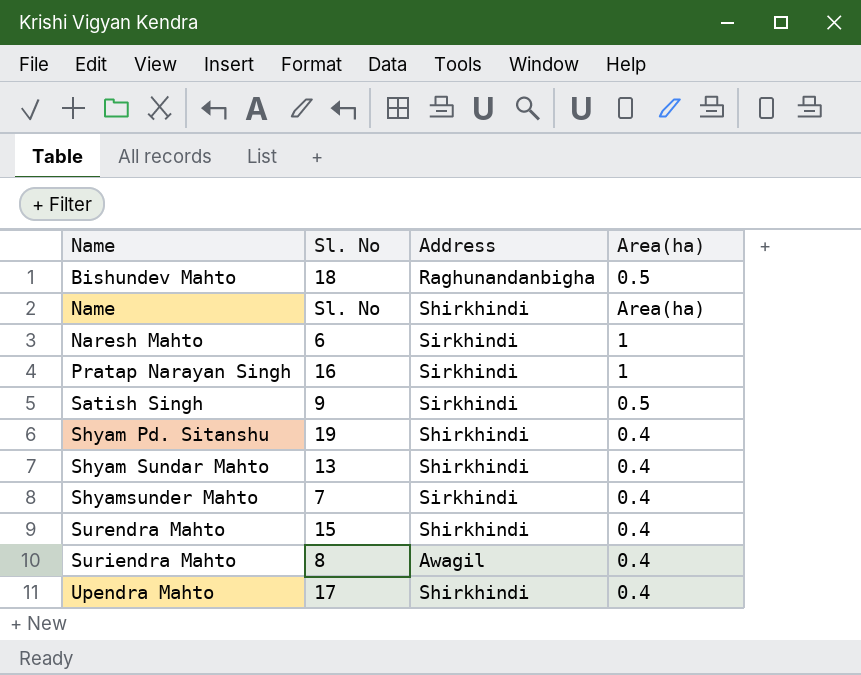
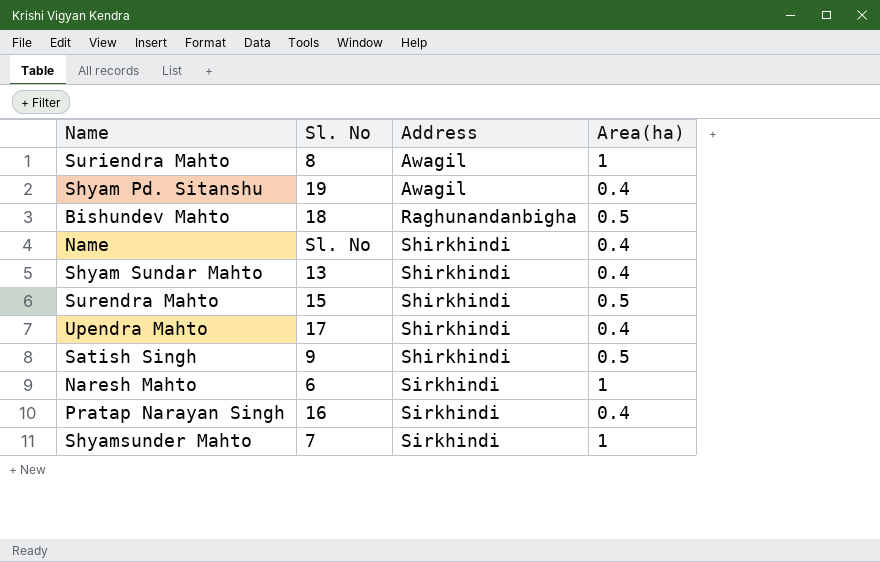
row order: Name ascending -> Address ascending
Suriendra Mahto | Area(ha): 0.4 -> 1
Shyam Pd. Sitanshu | Address: Shirkhindi -> Awagil
Name | Area(ha): Area(ha) -> 0.4
Surendra Mahto | Area(ha): 0.4 -> 0.5
Satish Singh | Address: Sirkhindi -> Shirkhindi
Pratap Narayan Singh | Area(ha): 1 -> 0.4
Shyamsunder Mahto | Area(ha): 0.4 -> 1

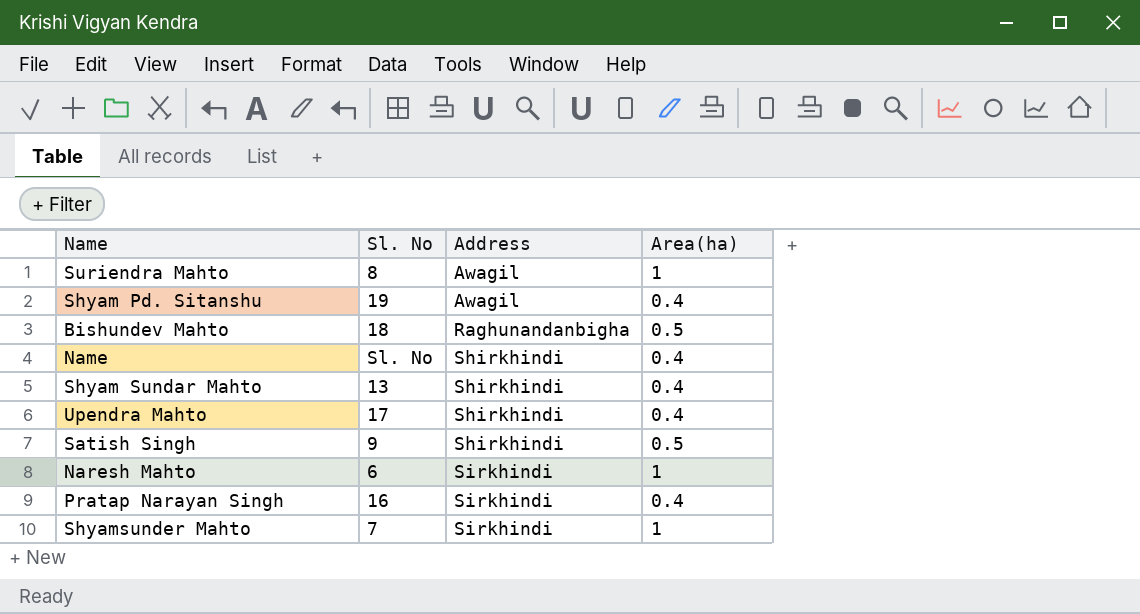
row Surendra Mahto: 15 | Shirkhindi | 0.5 -> none

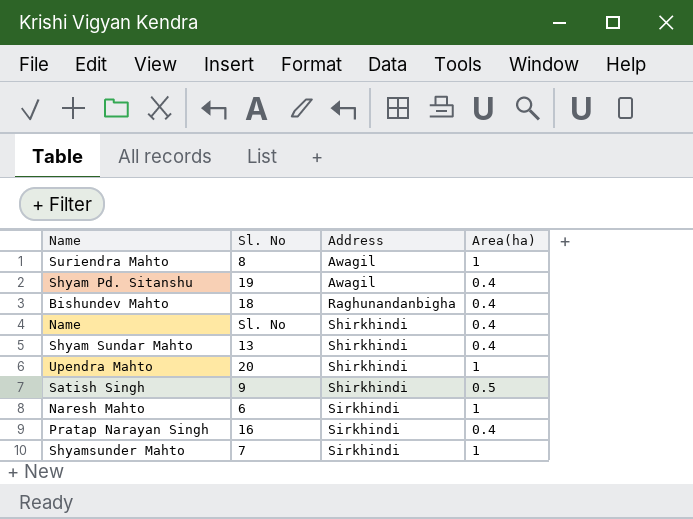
Bishundev Mahto | Area(ha): 0.5 -> 0.4
Upendra Mahto | Sl. No: 17 -> 20
Upendra Mahto | Area(ha): 0.4 -> 1

